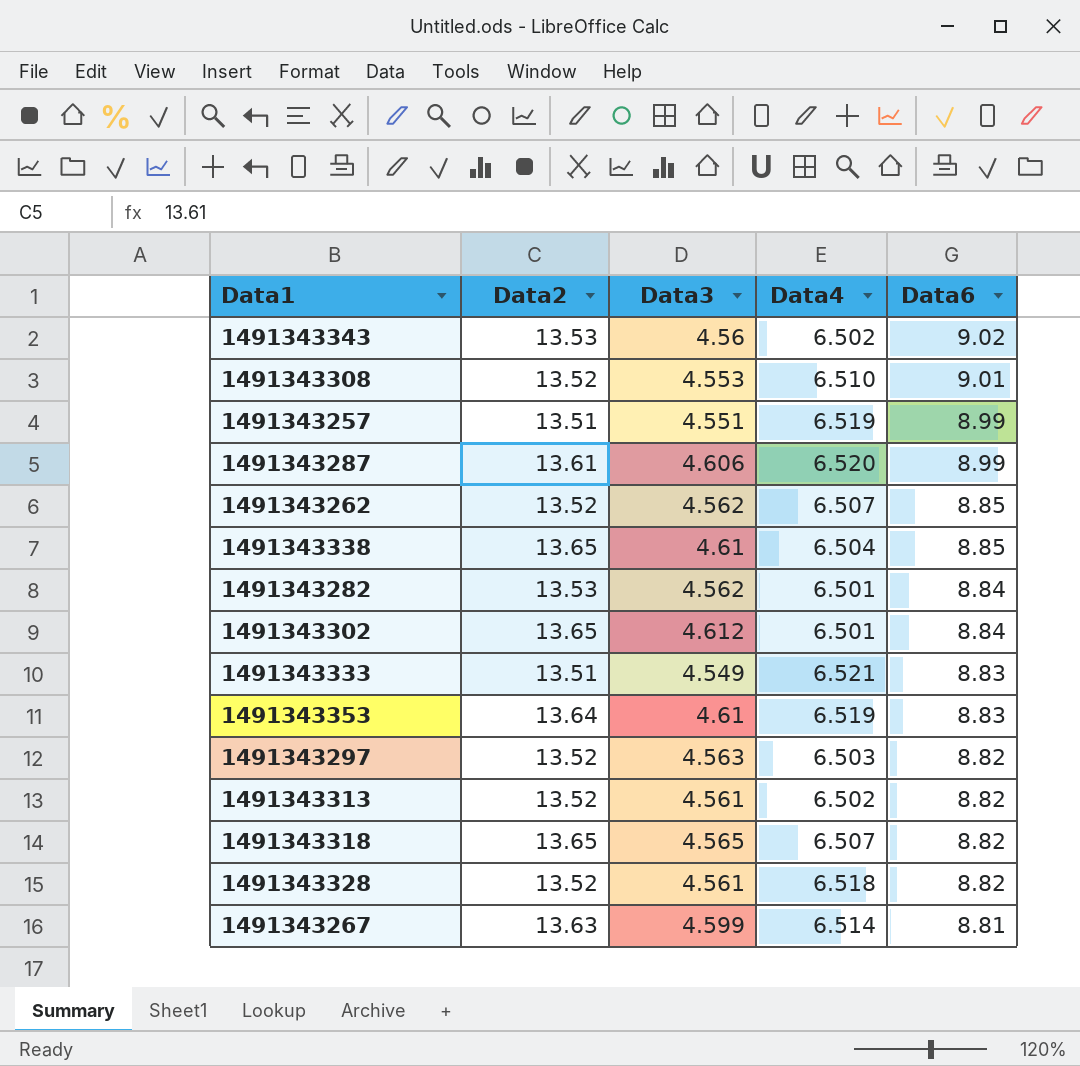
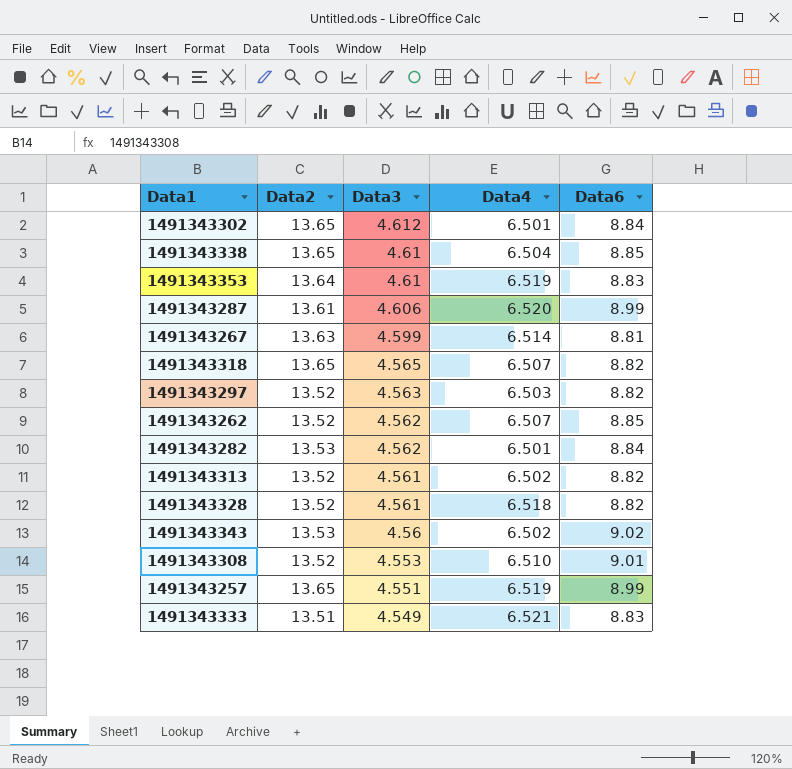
row order: Data6 descending -> Data3 descending
1491343257 | Data2: 13.51 -> 13.65

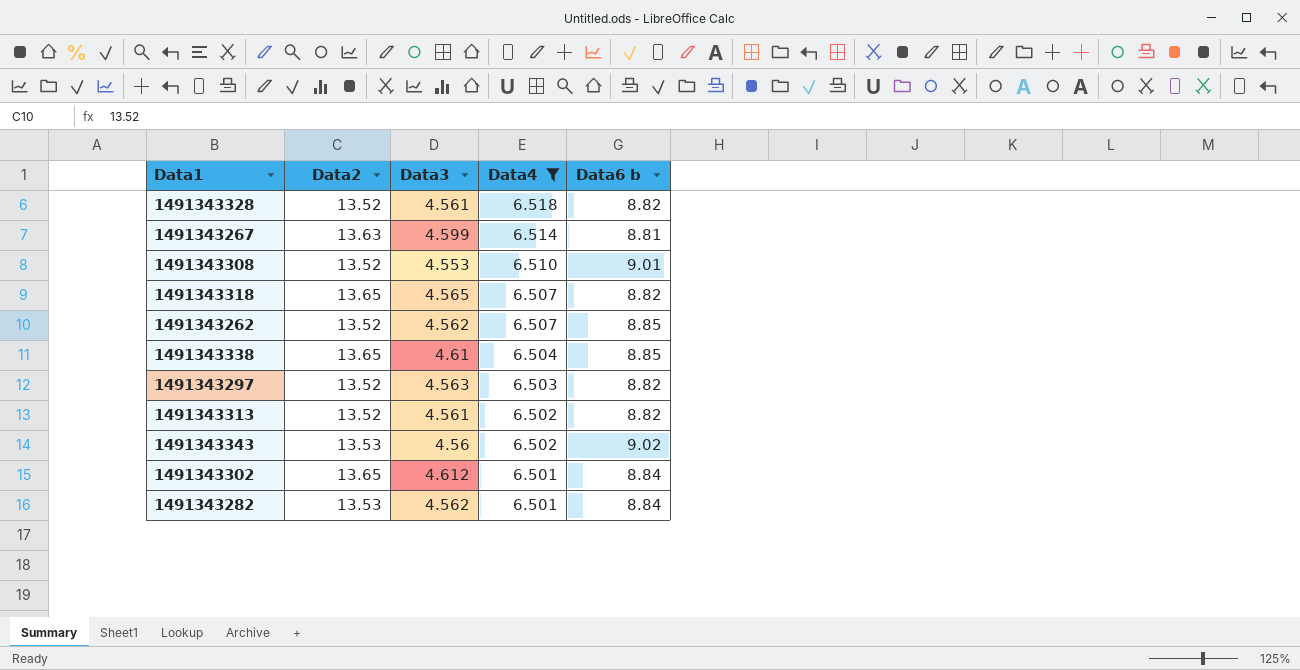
filter: none -> Data4 <= 6.518
row order: Data3 descending -> Data4 descending
column name: Data6 -> Data6 b

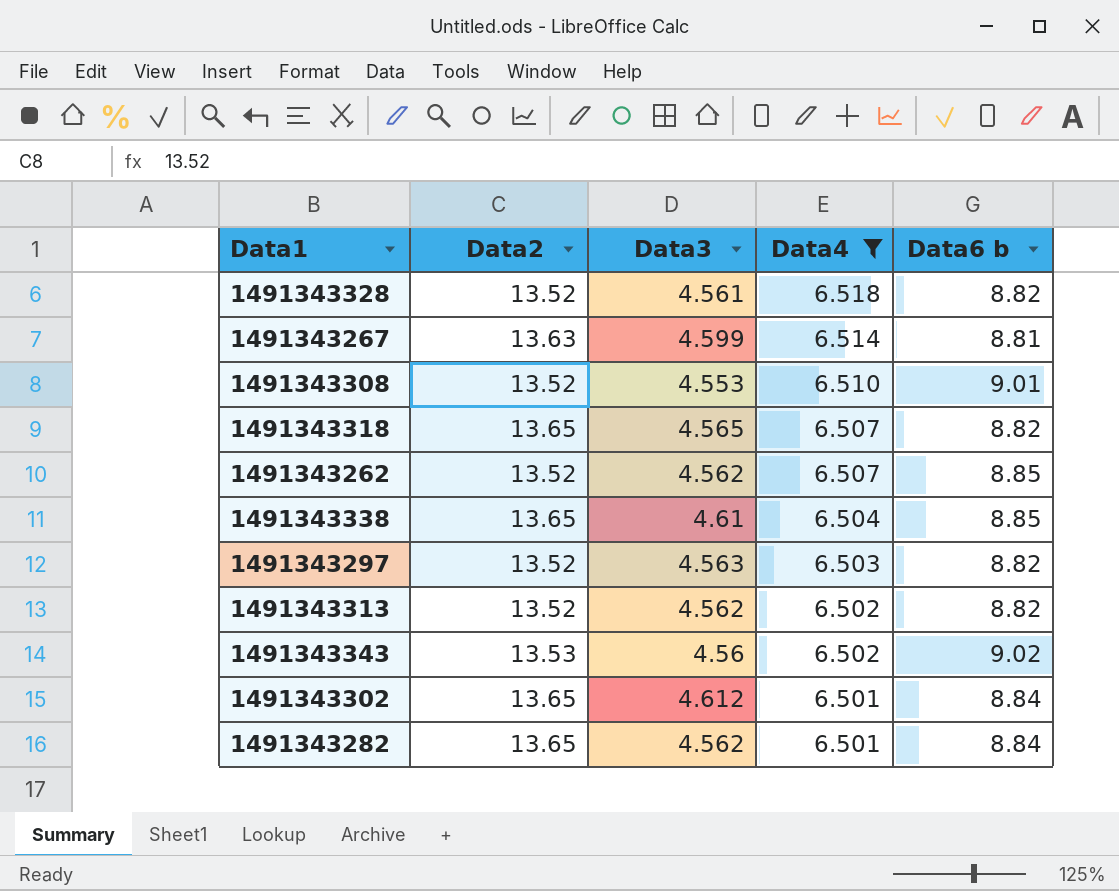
1491343313 | Data3: 4.561 -> 4.562
1491343282 | Data2: 13.53 -> 13.65

